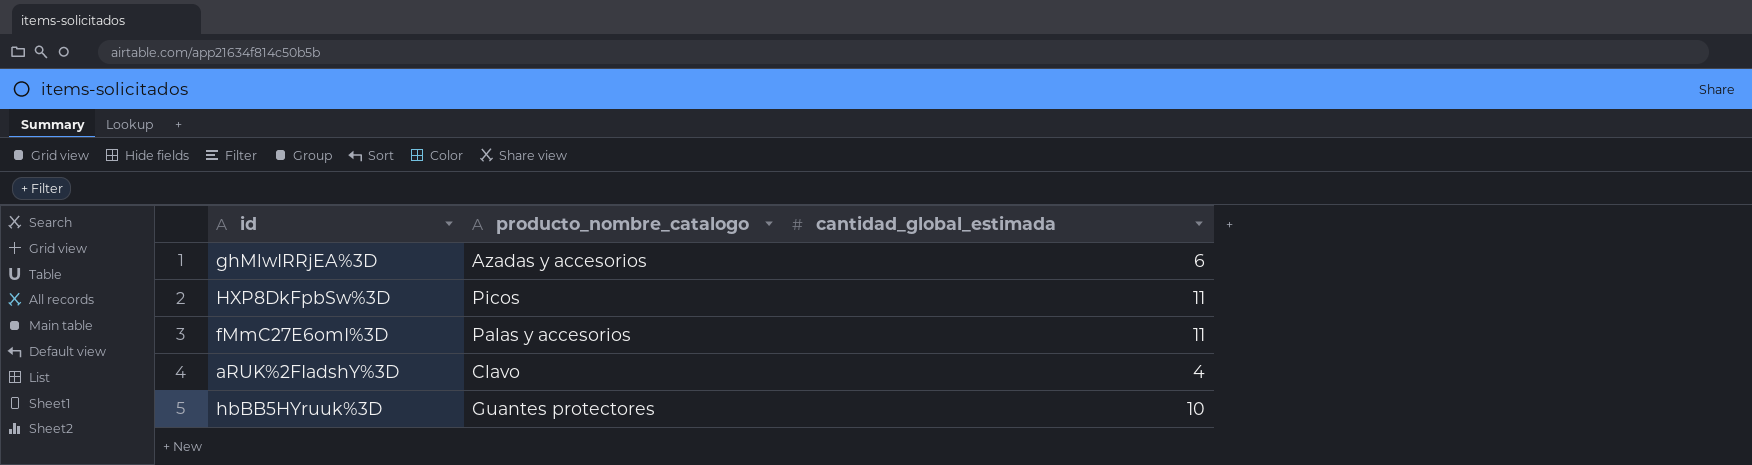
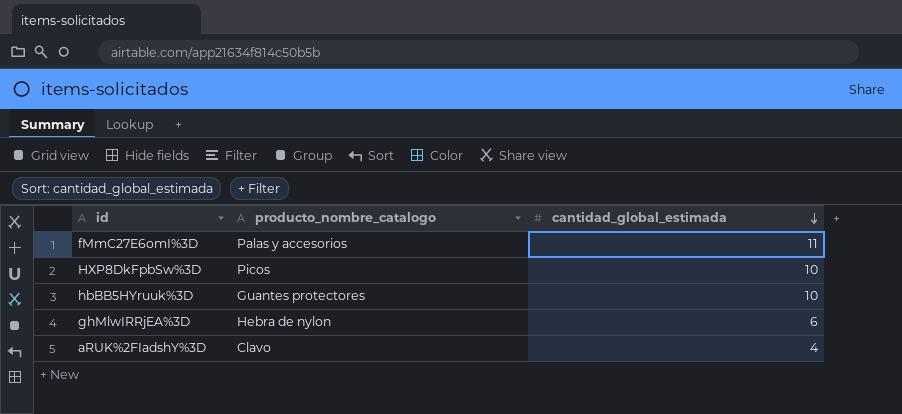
row order: none -> cantidad_global_estimada descending
HXP8DkFpbSw%3D | cantidad_global_estimada: 11 -> 10
ghMlwIRRjEA%3D | producto_nombre_catalogo: Azadas y accesorios -> Hebra de nylon

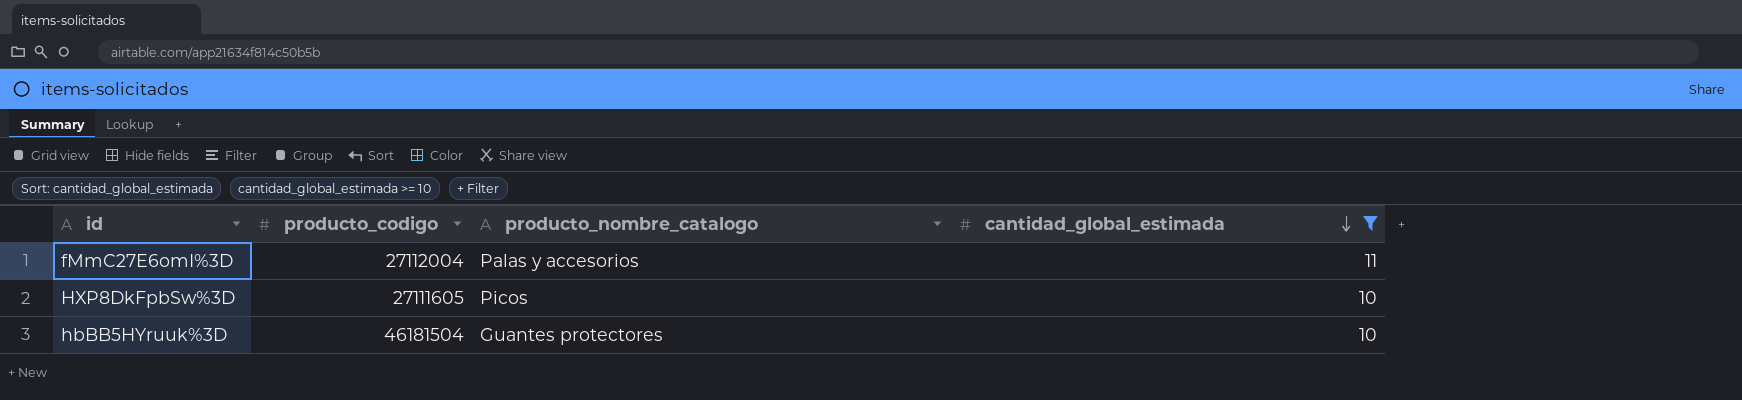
filter: none -> cantidad_global_estimada >= 10
column producto_codigo | position: none -> 2

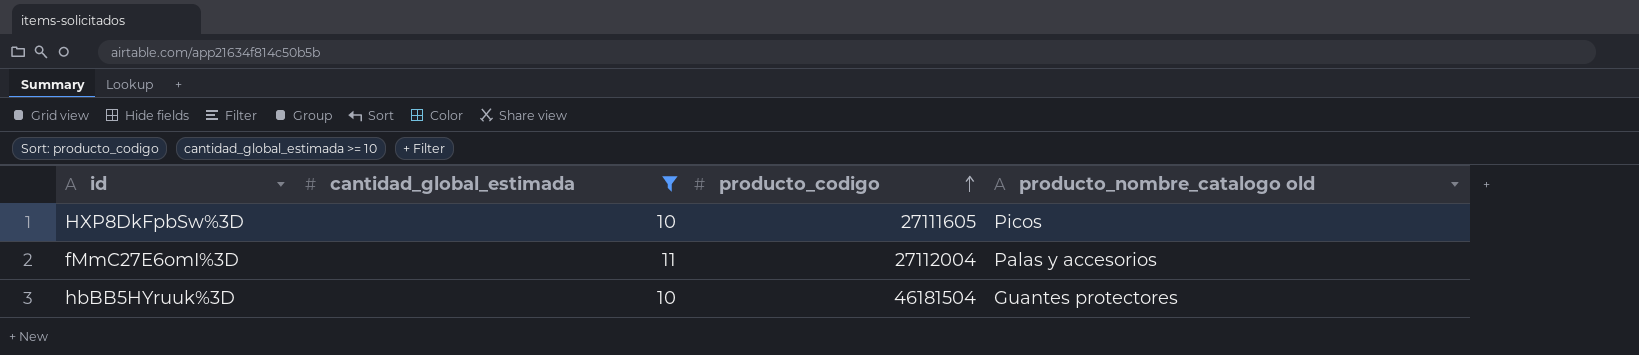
row order: cantidad_global_estimada descending -> producto_codigo ascending
column cantidad_global_estimada | position: 4 -> 2
column name: producto_nombre_catalogo -> producto_nombre_catalogo old

